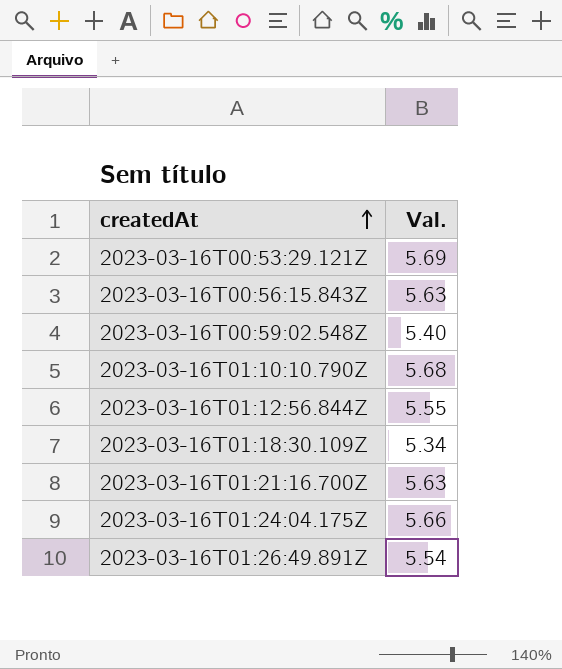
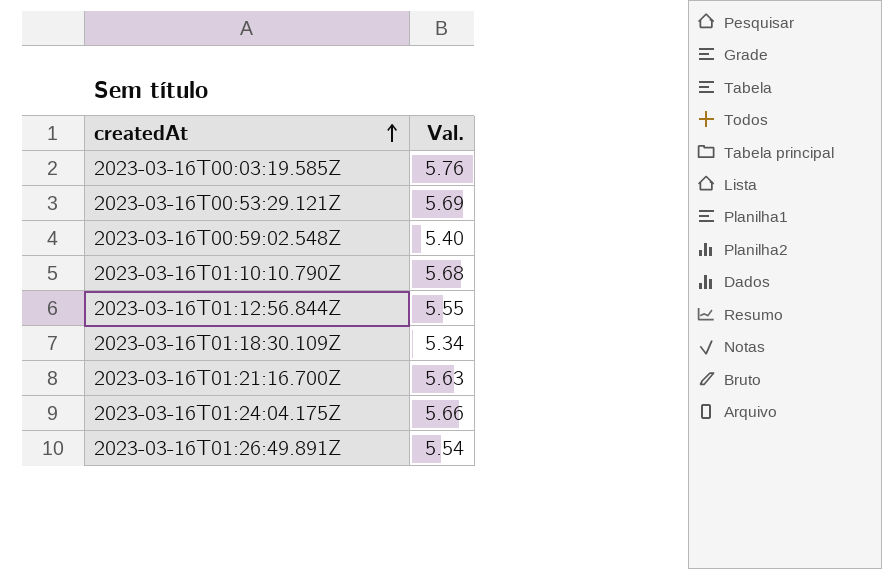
row 2023-03-16T00:56:15.843Z: 5.63 -> none
row 2023-03-16T00:03:19.585Z: none -> 5.76

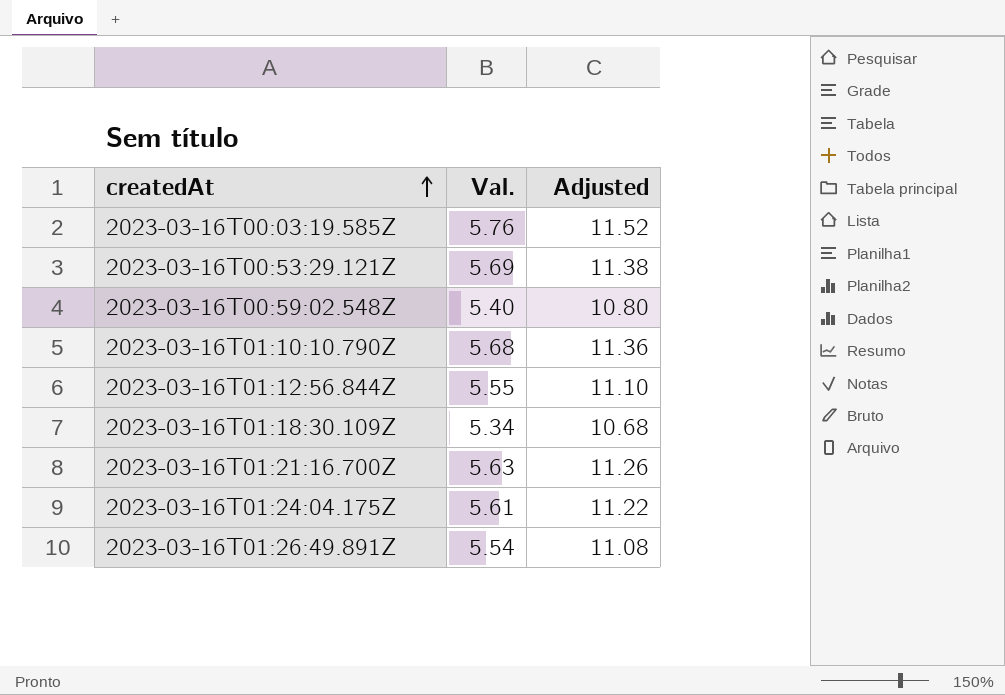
column Adjusted | formula: none -> [Val.] * 2
2023-03-16T01:24:04.175Z | Val.: 5.66 -> 5.61

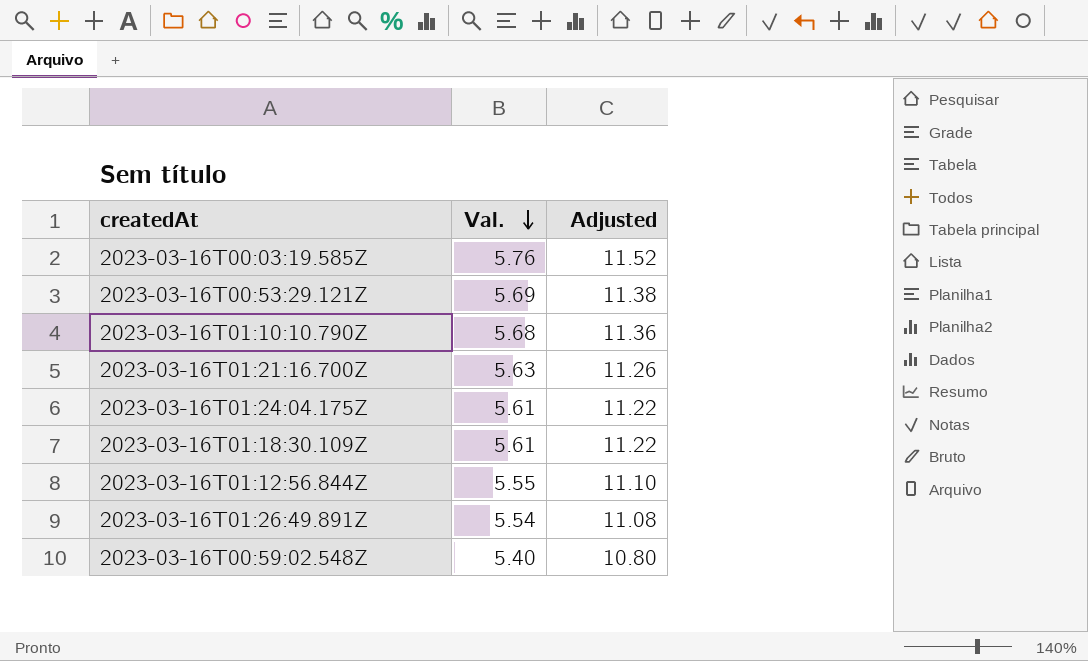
row order: createdAt ascending -> Val. descending
2023-03-16T01:18:30.109Z | Val.: 5.34 -> 5.61
2023-03-16T01:18:30.109Z | Adjusted: 10.68 -> 11.22

